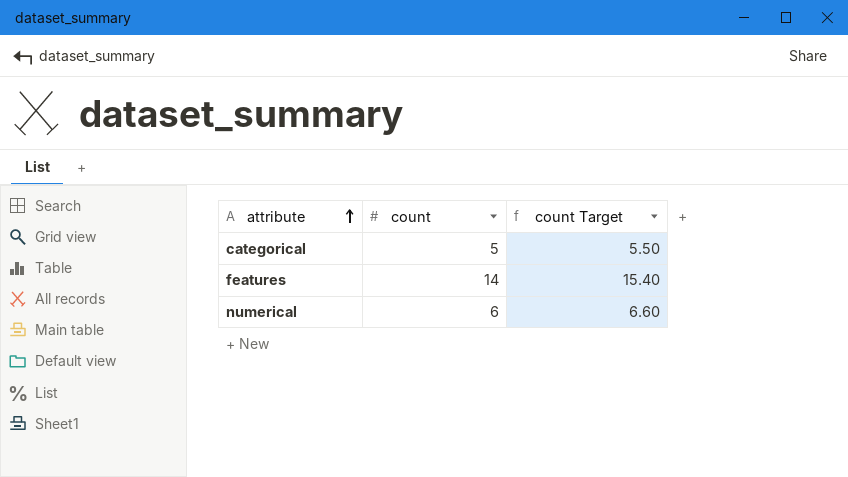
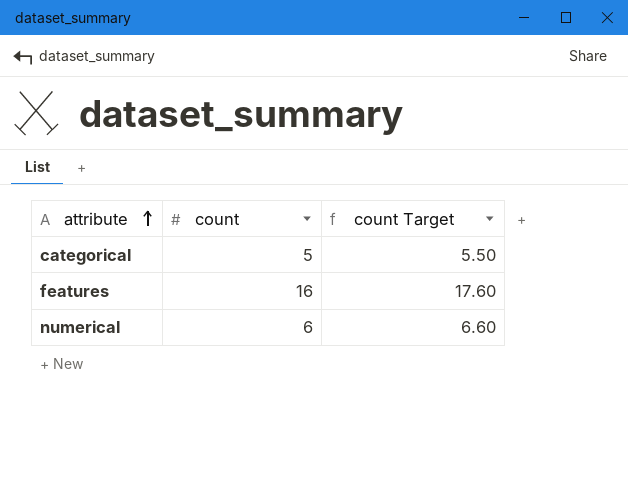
features | count: 14 -> 16
features | count Target: 15.40 -> 17.60

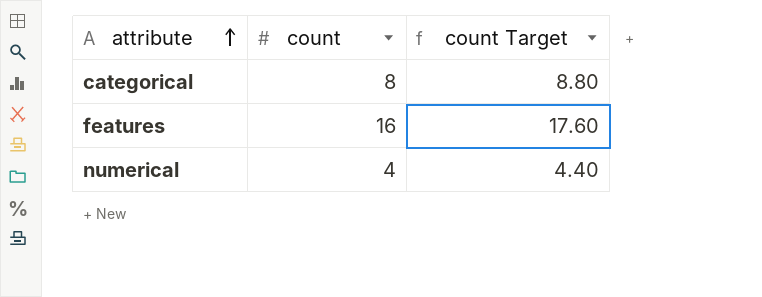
categorical | count: 5 -> 8
categorical | count Target: 5.50 -> 8.80
numerical | count: 6 -> 4
numerical | count Target: 6.60 -> 4.40

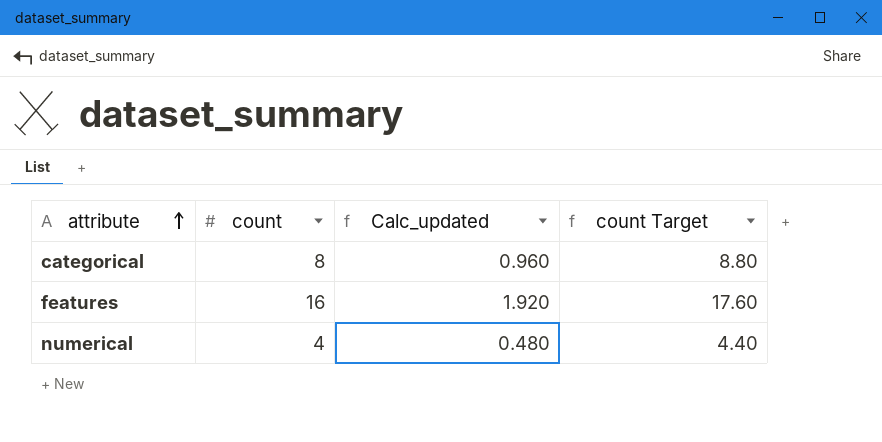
column Calc_updated | formula: none -> [count] * 0.12

